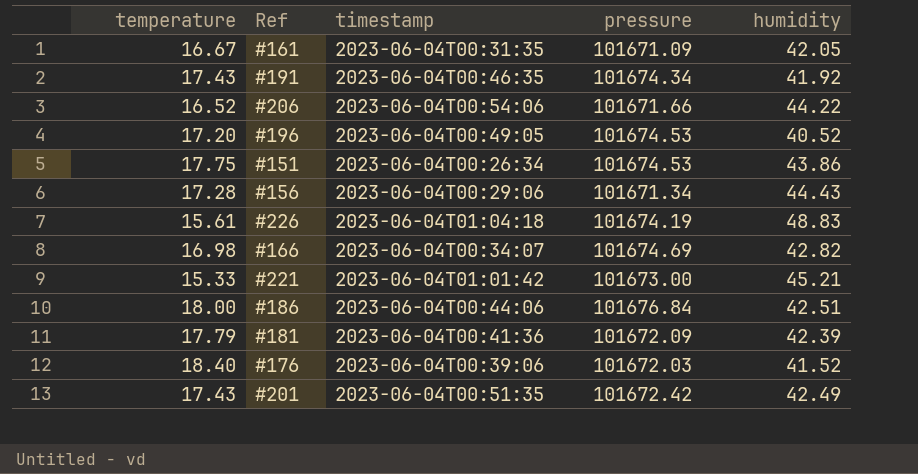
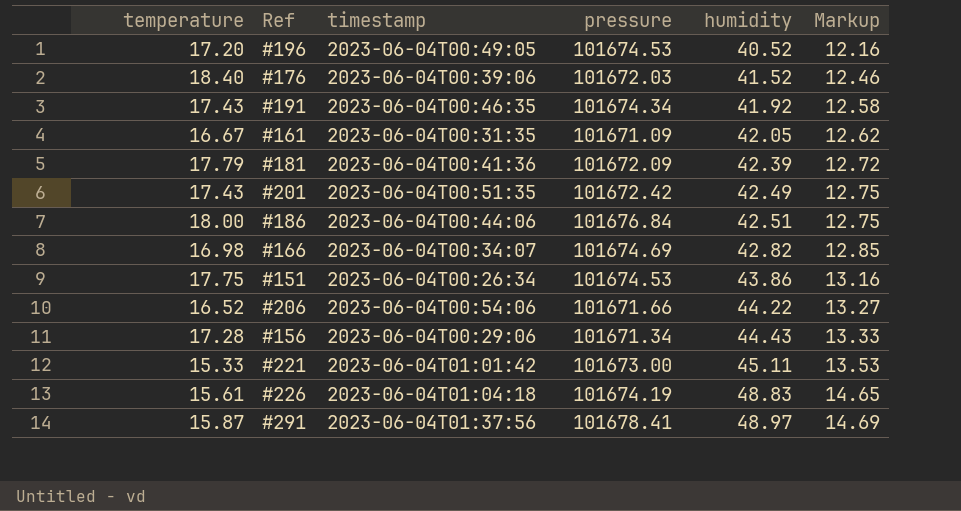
row order: none -> humidity ascending
column Markup | formula: none -> [humidity] * 0.3
#221 | humidity: 45.21 -> 45.11
row #291: none -> 15.87 | 2023-06-04T01:37:56 | 101678.41 | 48.97 | 14.69

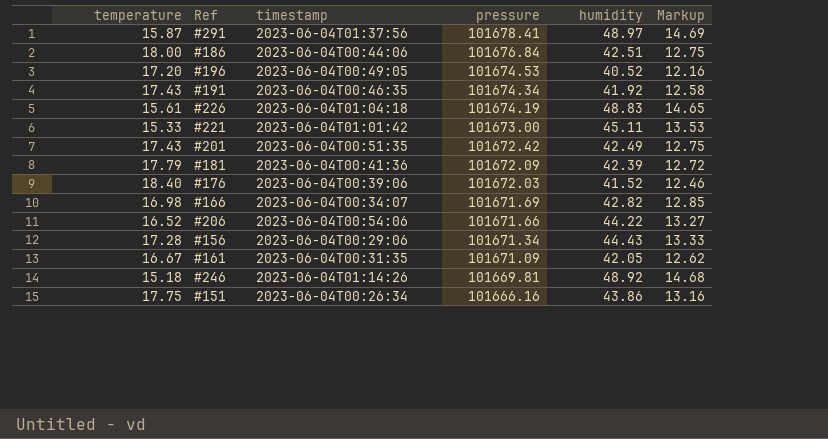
row order: humidity ascending -> pressure descending
#166 | pressure: 101674.69 -> 101671.69
row #246: none -> 15.18 | 2023-06-04T01:14:26 | 101669.81 | 48.92 | 14.68
#151 | pressure: 101674.53 -> 101666.16

